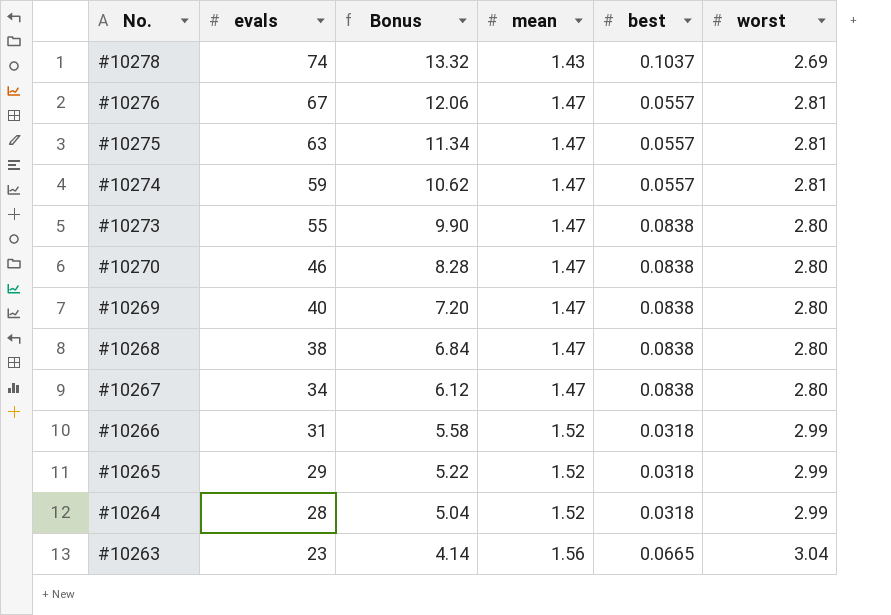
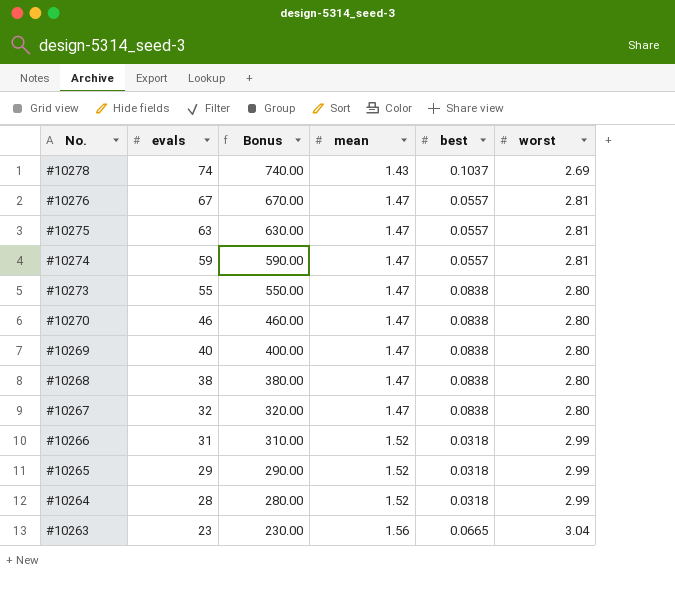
column Bonus | formula: [evals] * 0.18 -> [evals] * 10
#10267 | evals: 34 -> 32

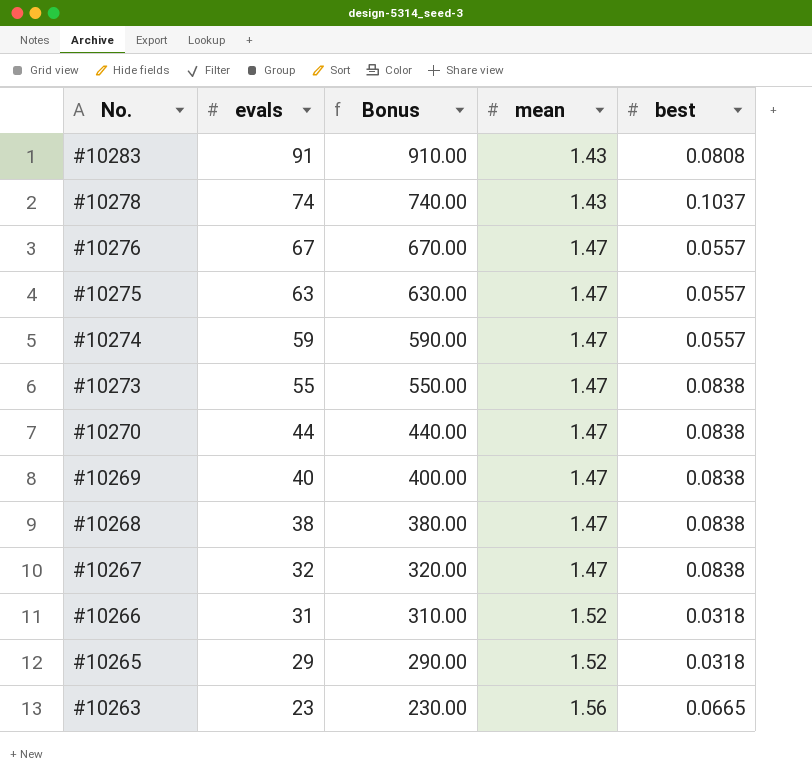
column worst | position: 6 -> none
row #10264: 28 | 280.00 | 1.52 | 0.0318 | 2.99 -> none
row #10283: none -> 91 | 910.00 | 1.43 | 0.0808
#10270 | evals: 46 -> 44
#10270 | Bonus: 460.00 -> 440.00

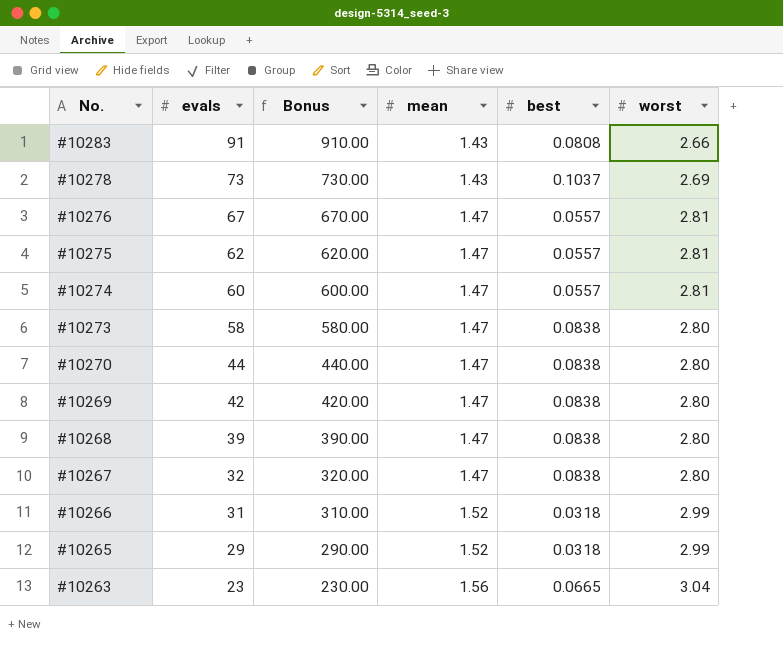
column worst | position: none -> 6
#10278 | evals: 74 -> 73
#10278 | Bonus: 740.00 -> 730.00
#10275 | evals: 63 -> 62
#10275 | Bonus: 630.00 -> 620.00
#10274 | evals: 59 -> 60
#10274 | Bonus: 590.00 -> 600.00
#10273 | evals: 55 -> 58
#10273 | Bonus: 550.00 -> 580.00
#10269 | evals: 40 -> 42
#10269 | Bonus: 400.00 -> 420.00
#10268 | evals: 38 -> 39
#10268 | Bonus: 380.00 -> 390.00

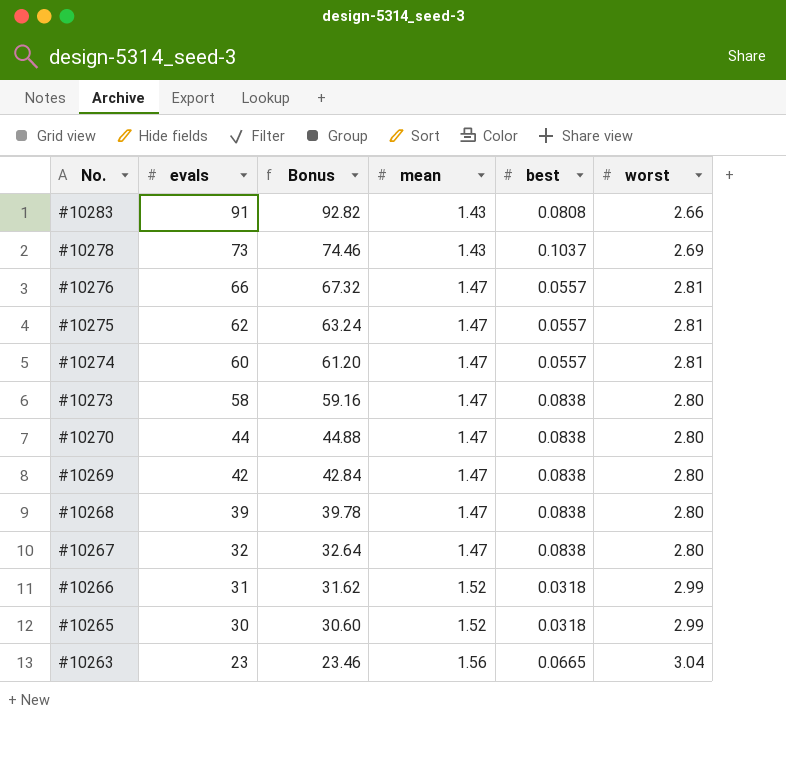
column Bonus | formula: [evals] * 10 -> [evals] * 1.02
#10276 | evals: 67 -> 66
#10265 | evals: 29 -> 30

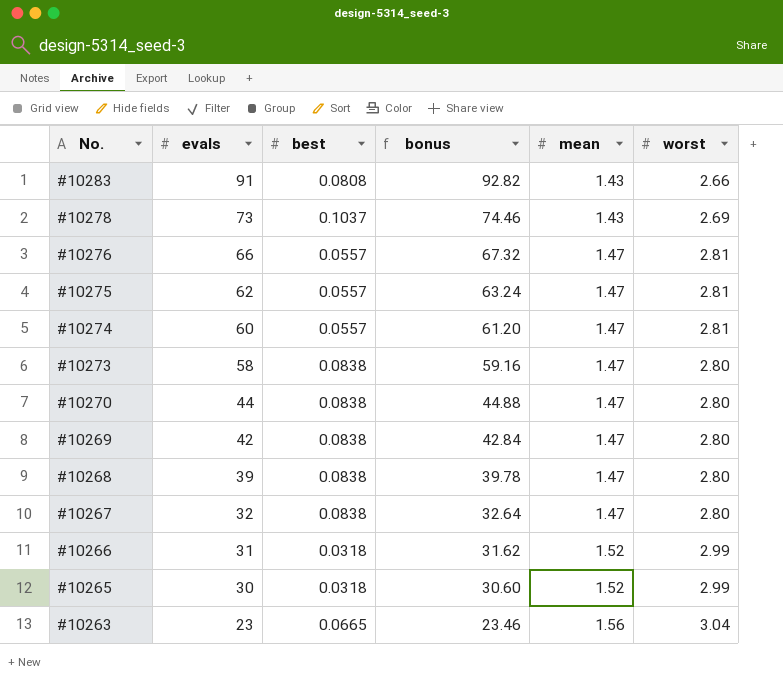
column best | position: 5 -> 3
column name: Bonus -> bonus

